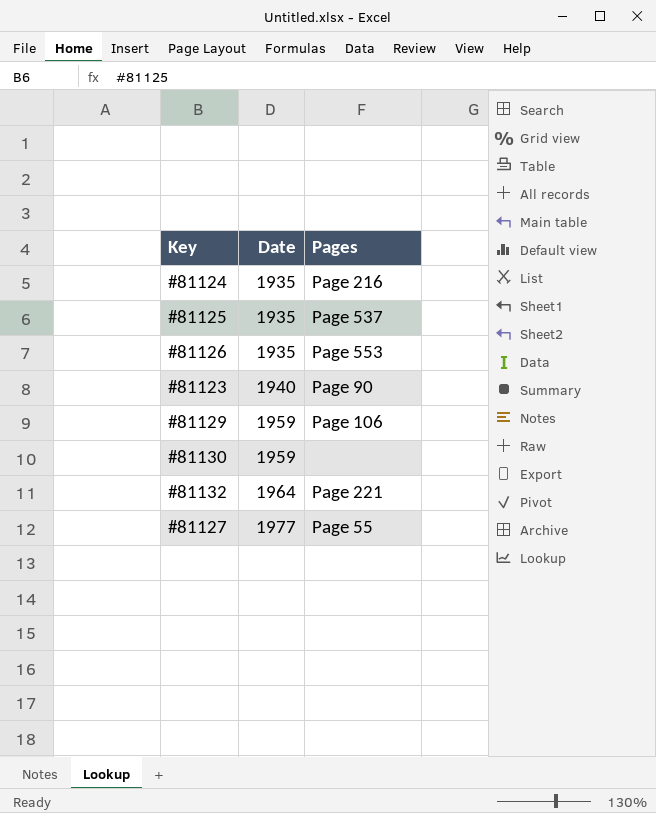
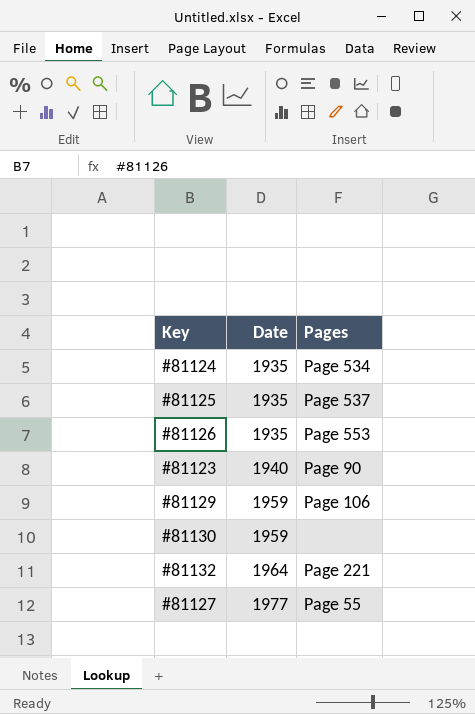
#81124 | Pages: Page 216 -> Page 534

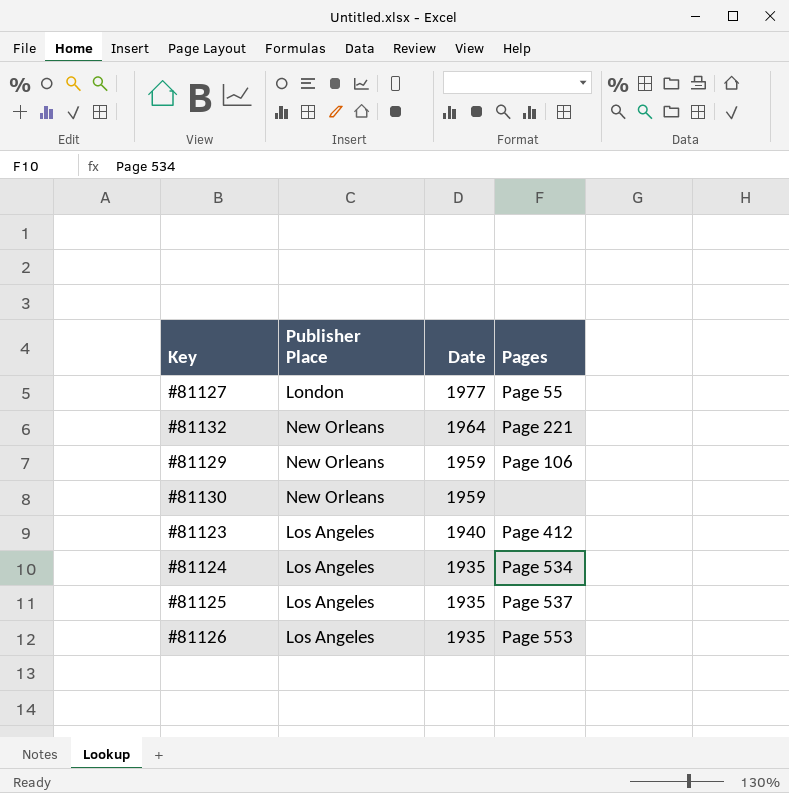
row order: Date ascending -> Date descending
column Publisher Place | position: none -> 2
#81123 | Pages: Page 90 -> Page 412

